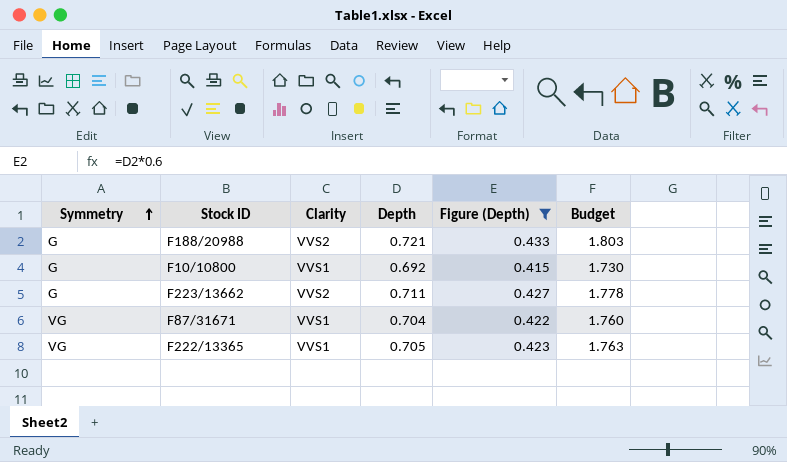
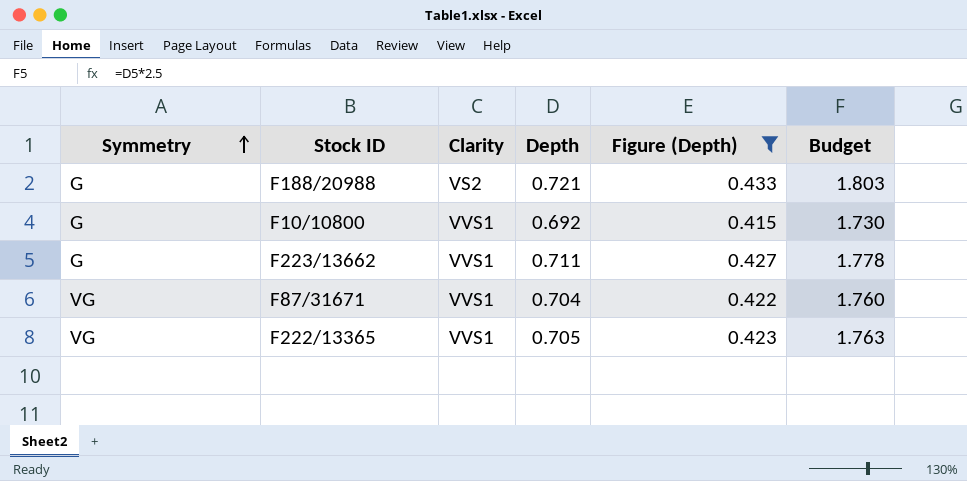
F188/20988 | Clarity: VVS2 -> VS2
F223/13662 | Clarity: VVS2 -> VVS1

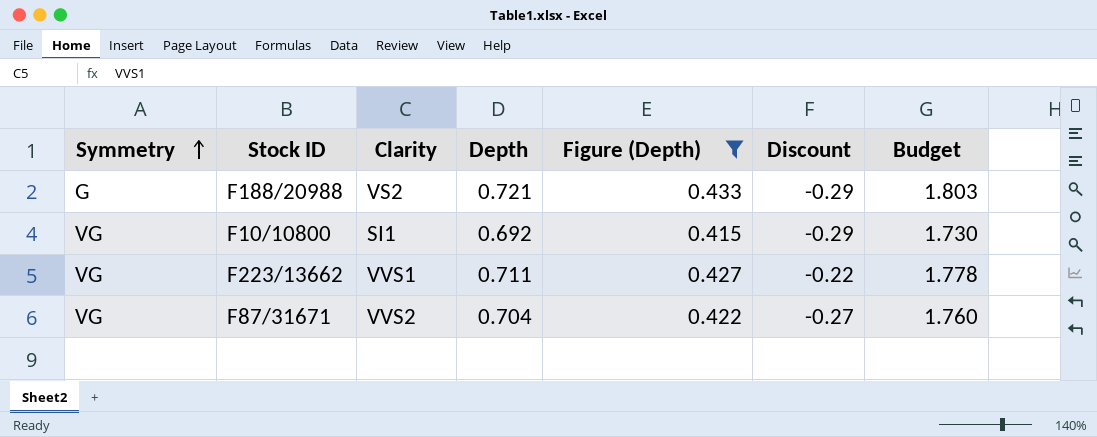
column Discount | position: none -> 6
row F222/13365: VG | VVS1 | 0.705 | 0.423 | 1.763 -> none
F10/10800 | Symmetry: G -> VG
F10/10800 | Clarity: VVS1 -> SI1
F223/13662 | Symmetry: G -> VG
F87/31671 | Clarity: VVS1 -> VVS2

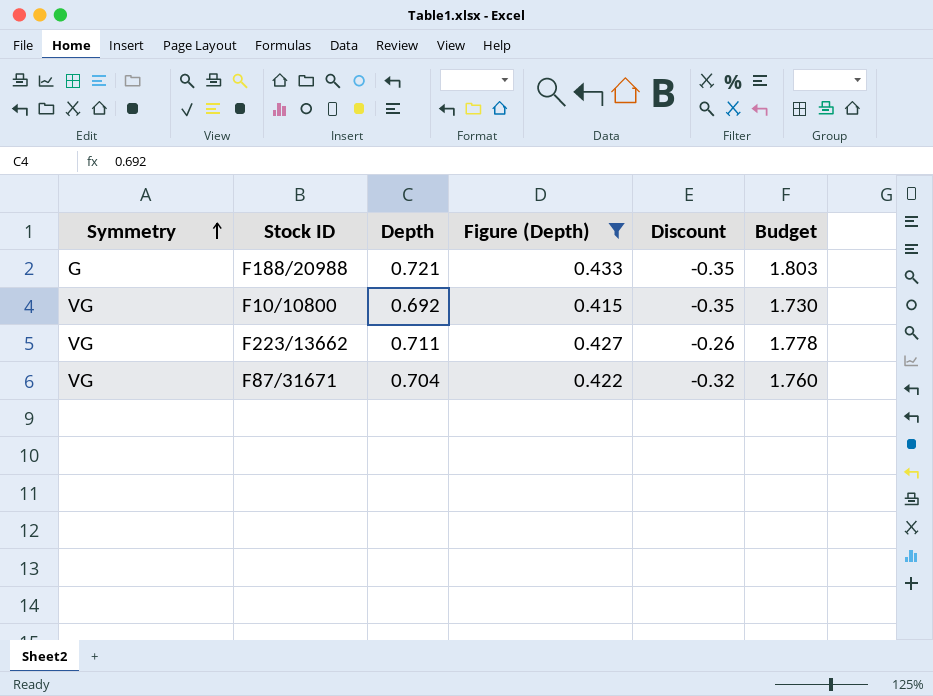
column Clarity | position: 3 -> none
F188/20988 | Discount: -0.29 -> -0.35
F10/10800 | Discount: -0.29 -> -0.35
F223/13662 | Discount: -0.22 -> -0.26
F87/31671 | Discount: -0.27 -> -0.32

